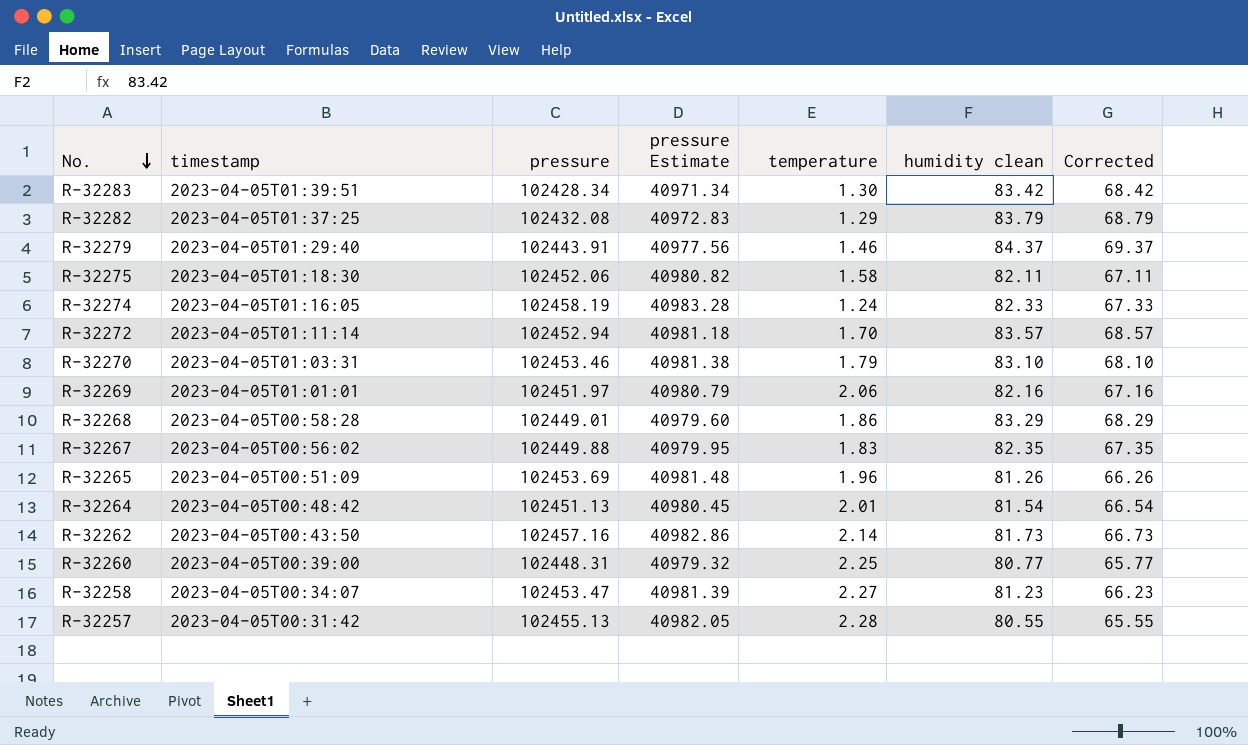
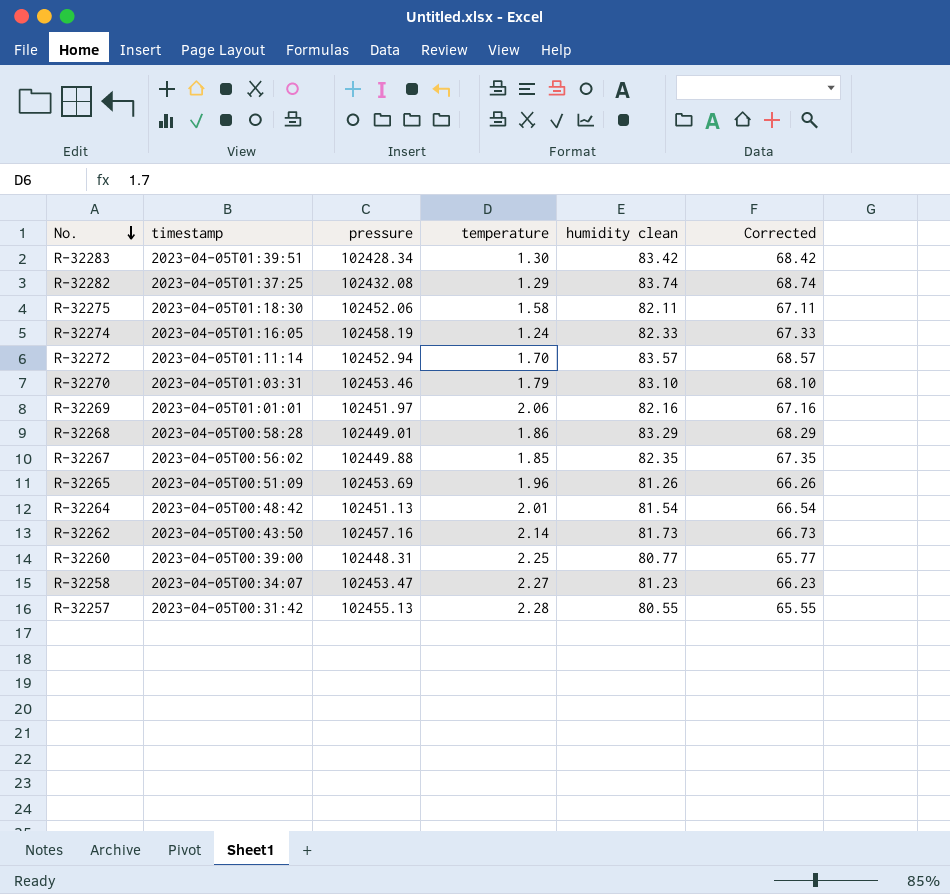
column pressure Estimate | formula: [pressure] * 0.4 -> none
row R-32279: 2023-04-05T01:29:40 | 102443.91 | 40977.56 | 1.46 | 84.37 | 69.37 -> none
R-32282 | humidity clean: 83.79 -> 83.74
R-32282 | Corrected: 68.79 -> 68.74
R-32267 | temperature: 1.83 -> 1.85

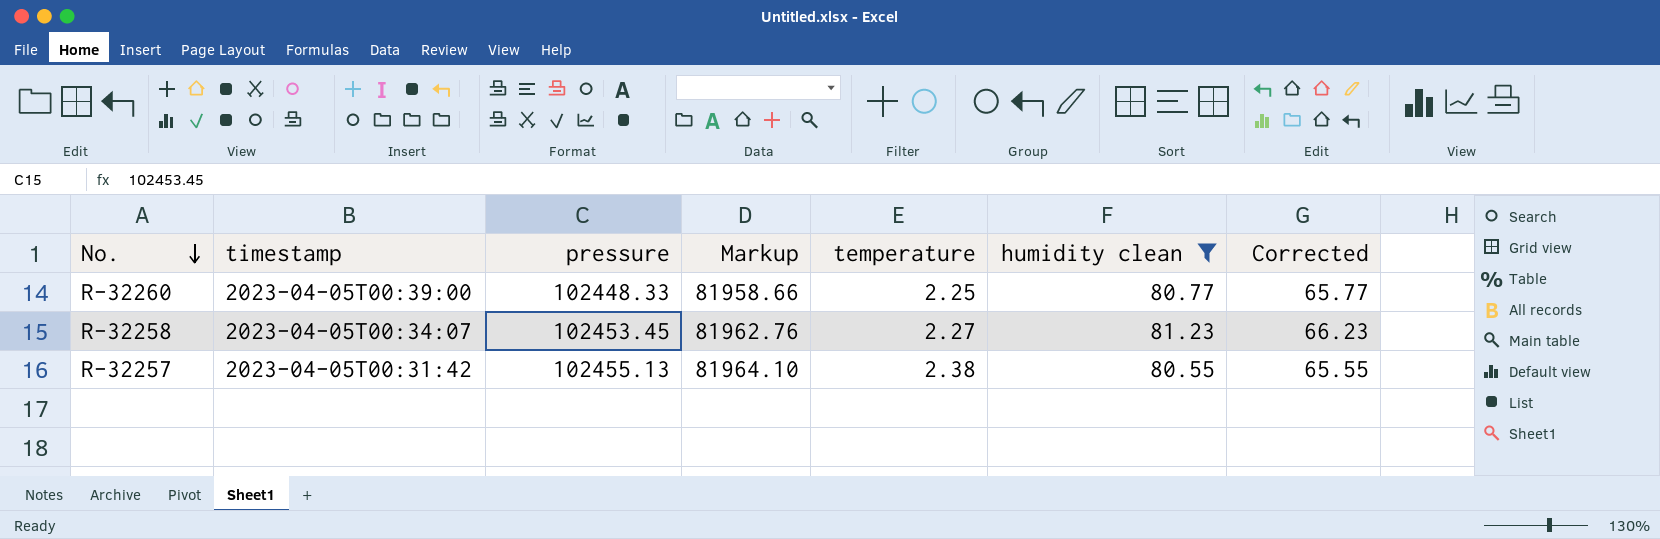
filter: none -> humidity clean <= 81.23
column Markup | formula: none -> [pressure] * 0.8
R-32260 | pressure: 102448.31 -> 102448.33
R-32258 | pressure: 102453.47 -> 102453.45
R-32257 | temperature: 2.28 -> 2.38

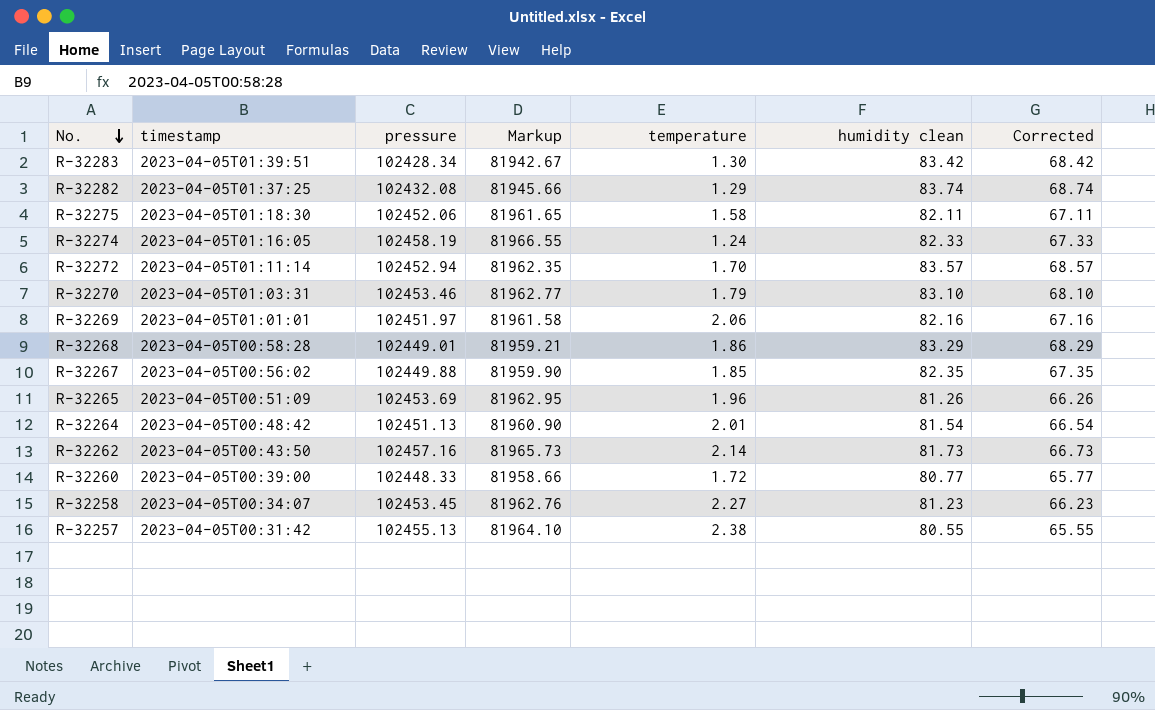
filter: humidity clean <= 81.23 -> none
R-32260 | temperature: 2.25 -> 1.72

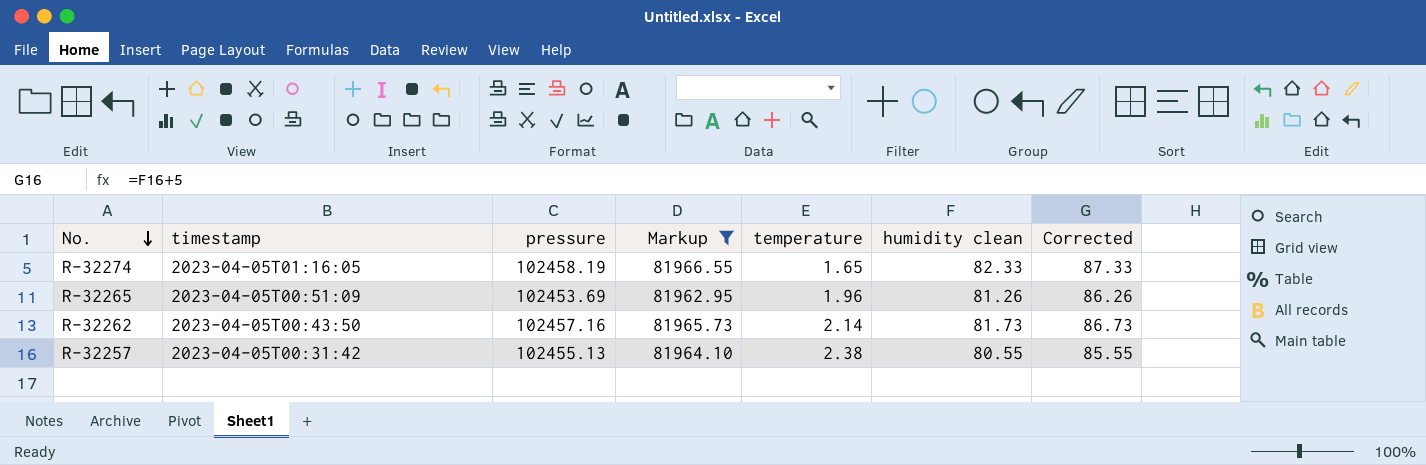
filter: none -> Markup >= 81962.95
column Corrected | formula: [humidity clean] - 15 -> [humidity clean] + 5
R-32274 | temperature: 1.24 -> 1.65

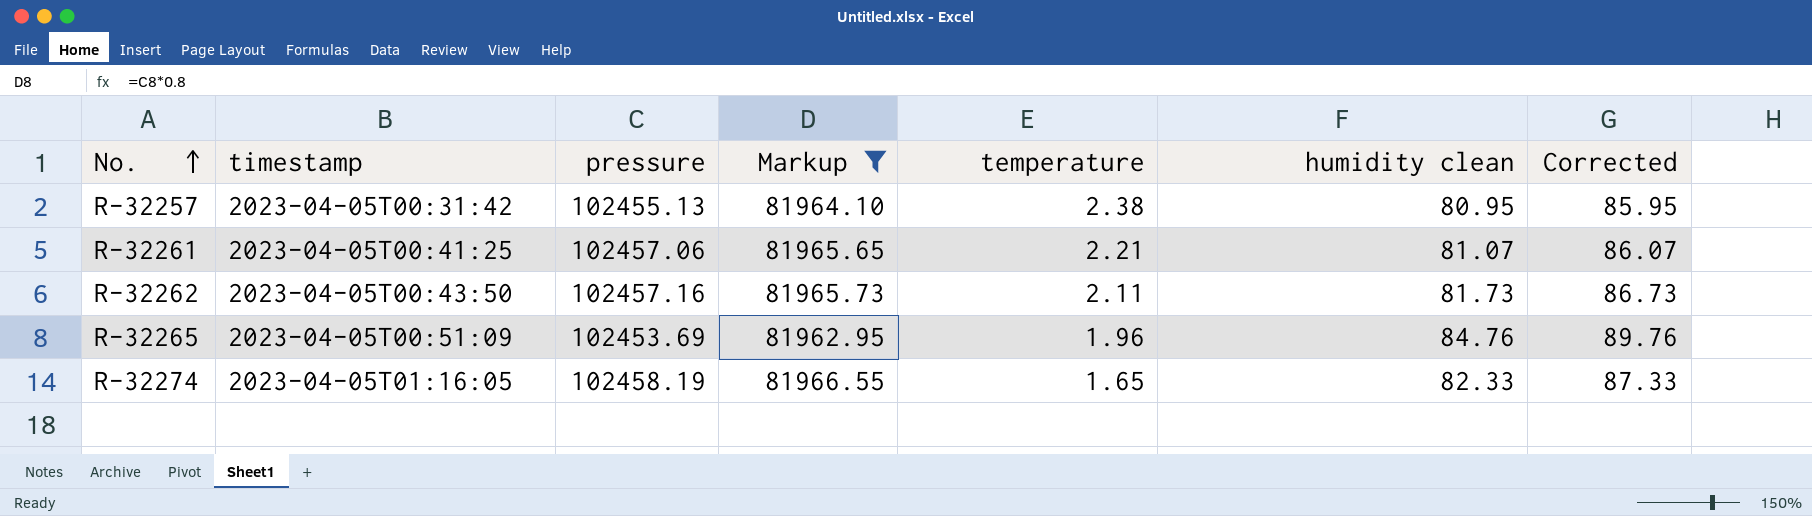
row order: No. descending -> No. ascending
R-32257 | humidity clean: 80.55 -> 80.95
R-32257 | Corrected: 85.55 -> 85.95
row R-32261: none -> 2023-04-05T00:41:25 | 102457.06 | 81965.65 | 2.21 | 81.07 | 86.07
R-32262 | temperature: 2.14 -> 2.11
R-32265 | humidity clean: 81.26 -> 84.76
R-32265 | Corrected: 86.26 -> 89.76

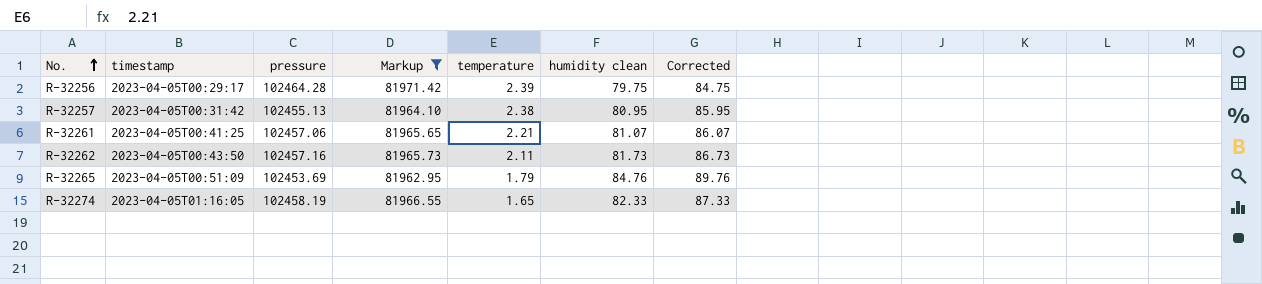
row R-32256: none -> 2023-04-05T00:29:17 | 102464.28 | 81971.42 | 2.39 | 79.75 | 84.75
R-32265 | temperature: 1.96 -> 1.79

